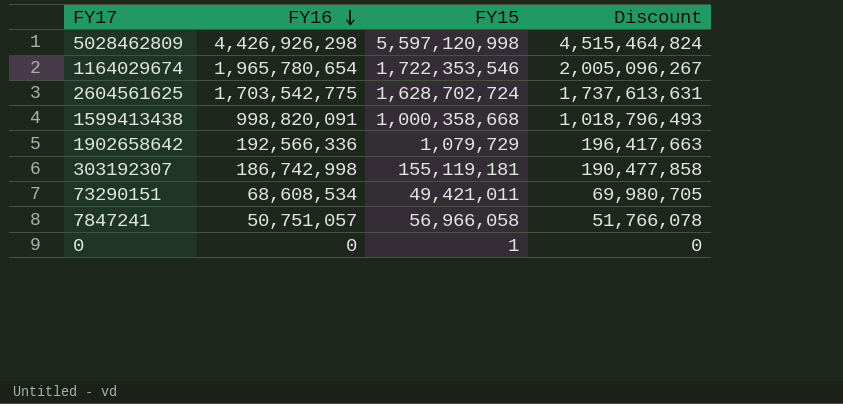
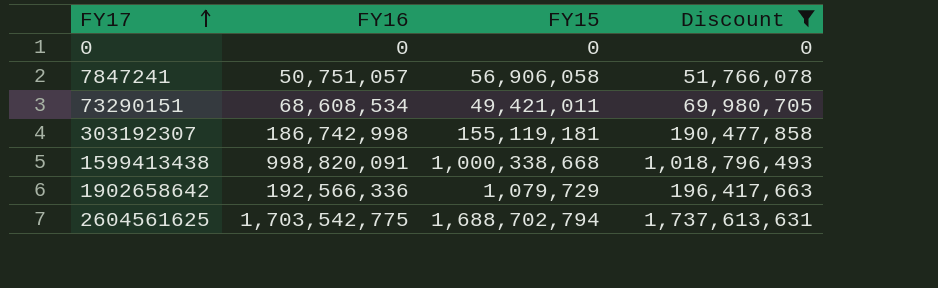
filter: none -> Discount <= 1,737,613,631
row order: FY16 descending -> FY17 ascending
0 | FY15: 1 -> 0
7847241 | FY15: 56,966,058 -> 56,906,058
1599413438 | FY15: 1,000,358,668 -> 1,000,338,668
2604561625 | FY15: 1,628,702,724 -> 1,688,702,794

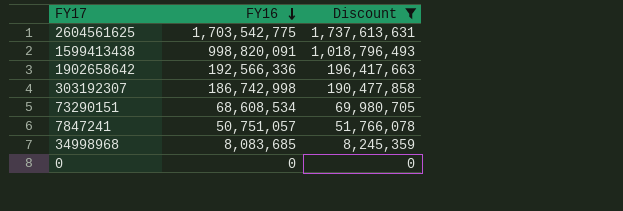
row order: FY17 ascending -> FY16 descending
column FY15 | position: 3 -> none
row 34998968: none -> 8,083,685 | 8,245,359

